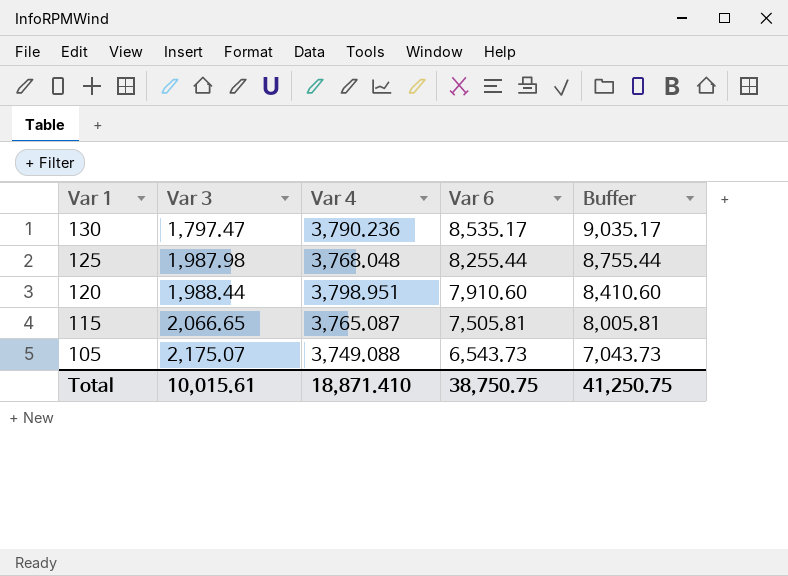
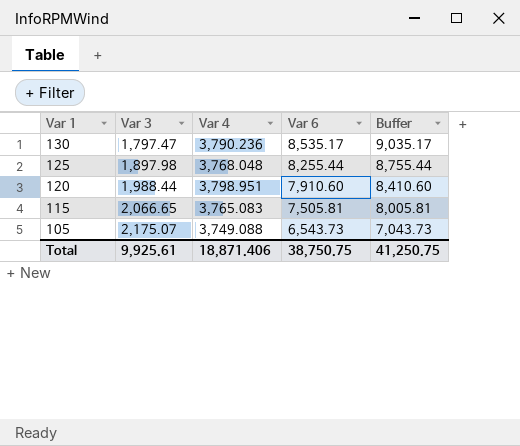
125 | Var 3: 1,987.98 -> 1,897.98
115 | Var 4: 3,765.087 -> 3,765.083
Total | Var 3: 10,015.61 -> 9,925.61
Total | Var 4: 18,871.410 -> 18,871.406

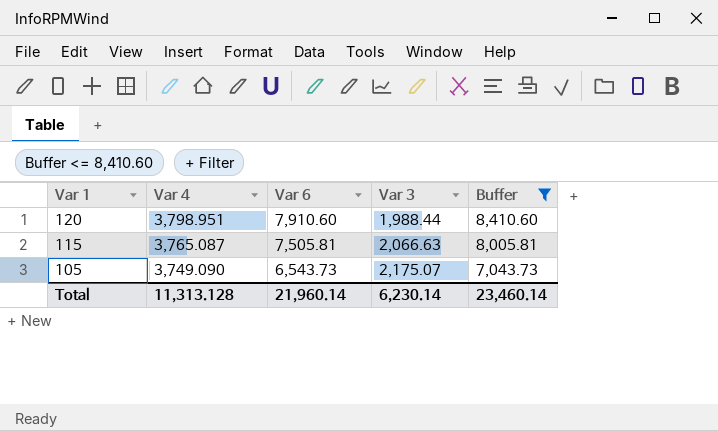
filter: none -> Buffer <= 8,410.60
column Var 3 | position: 2 -> 4
115 | Var 4: 3,765.083 -> 3,765.087
115 | Var 3: 2,066.65 -> 2,066.63
105 | Var 4: 3,749.088 -> 3,749.090
Total | Var 4: 18,871.406 -> 11,313.128
Total | Var 6: 38,750.75 -> 21,960.14
Total | Var 3: 9,925.61 -> 6,230.14
Total | Buffer: 41,250.75 -> 23,460.14

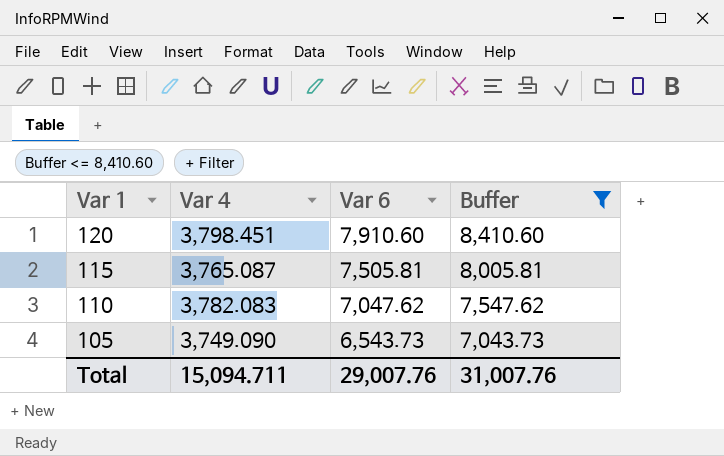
column Var 3 | position: 4 -> none
120 | Var 4: 3,798.951 -> 3,798.451
row 110: none -> 3,782.083 | 7,047.62 | 7,547.62
Total | Var 4: 11,313.128 -> 15,094.711
Total | Var 6: 21,960.14 -> 29,007.76
Total | Buffer: 23,460.14 -> 31,007.76

